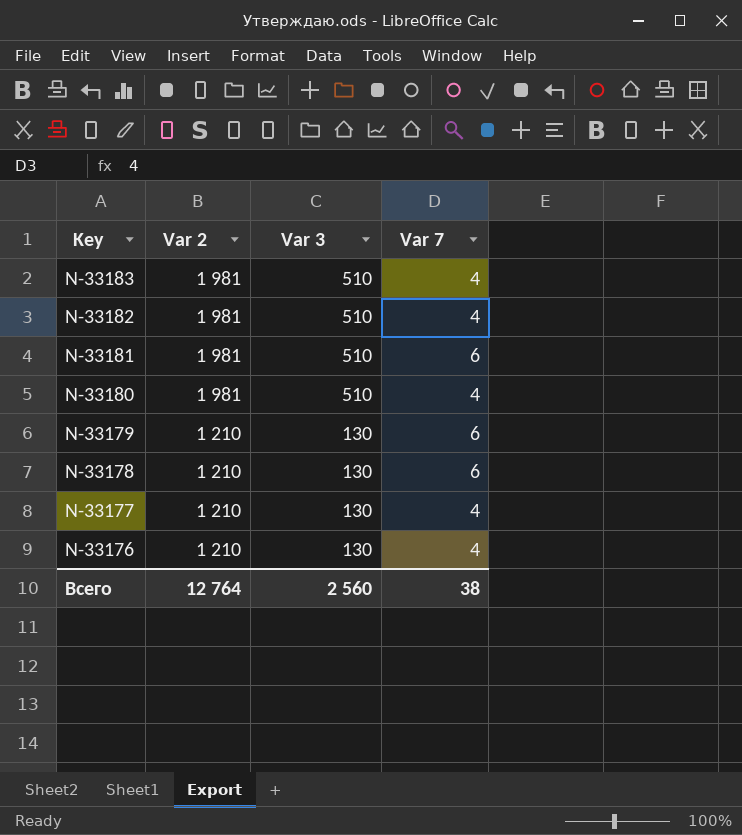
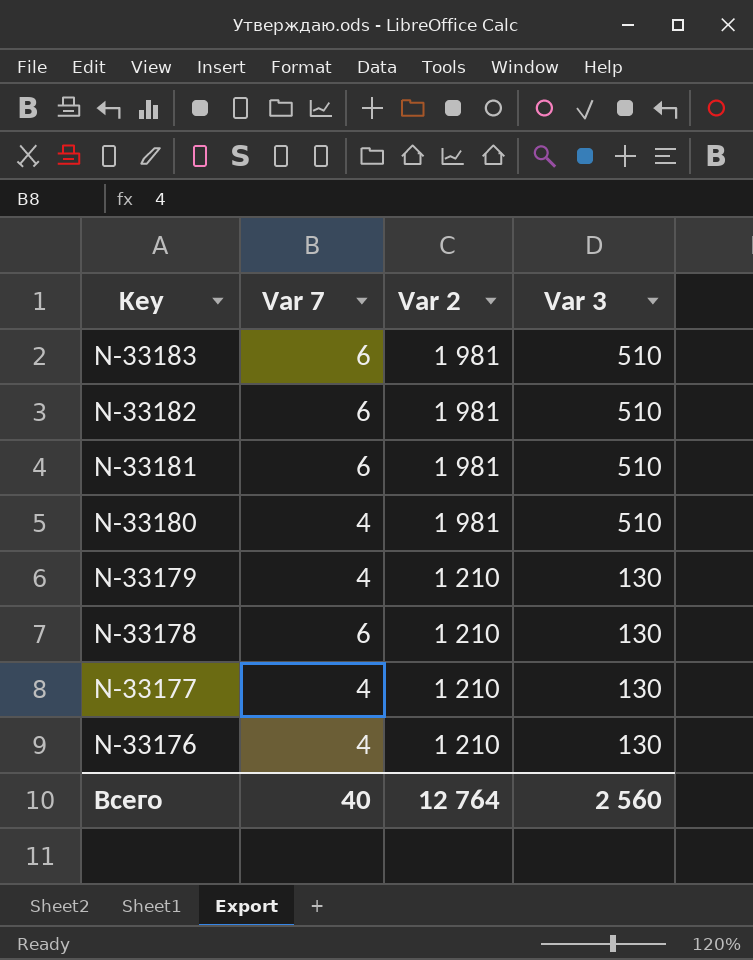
column Var 7 | position: 4 -> 2
N-33183 | Var 7: 4 -> 6
N-33182 | Var 7: 4 -> 6
N-33179 | Var 7: 6 -> 4
Всего | Var 7: 38 -> 40

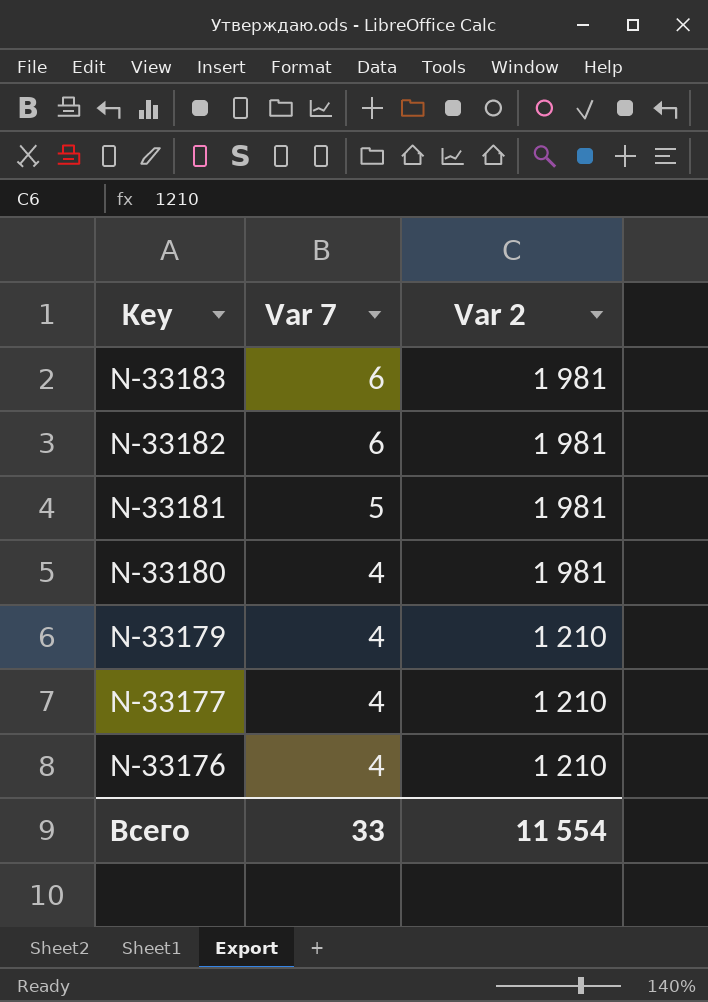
column Var 3 | position: 4 -> none
row N-33178: 6 | 1 210 | 130 -> none
N-33181 | Var 7: 6 -> 5
Всего | Var 7: 40 -> 33
Всего | Var 2: 12 764 -> 11 554

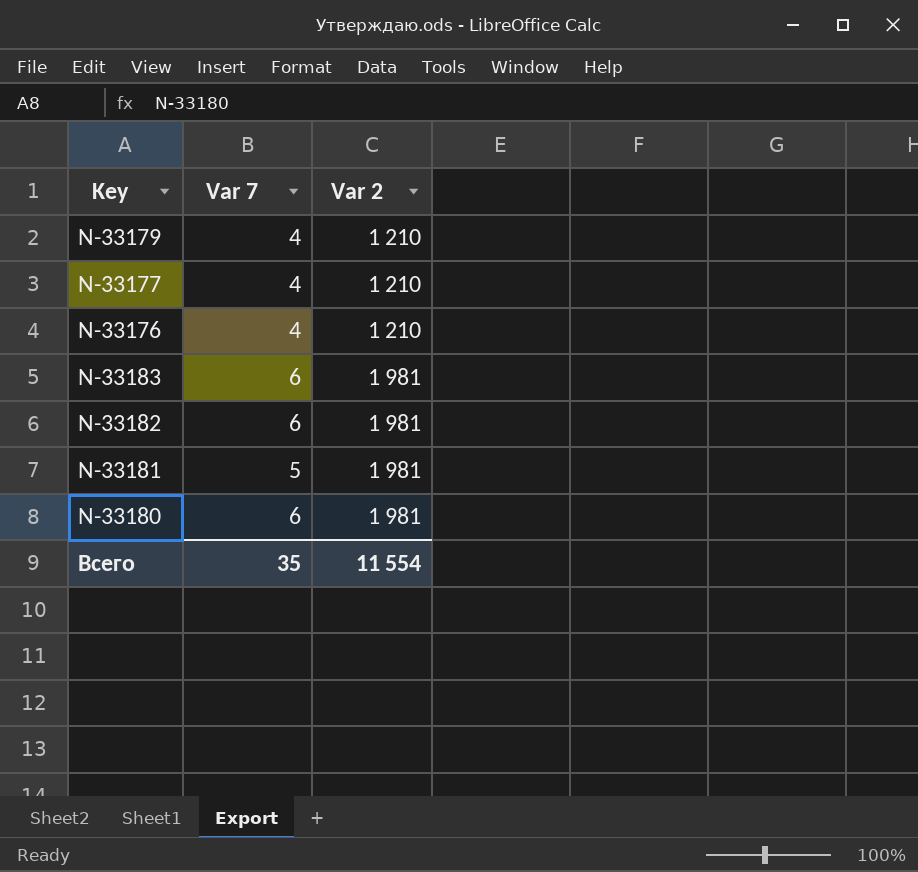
row order: Key descending -> Var 2 ascending
N-33180 | Var 7: 4 -> 6
Всего | Var 7: 33 -> 35

